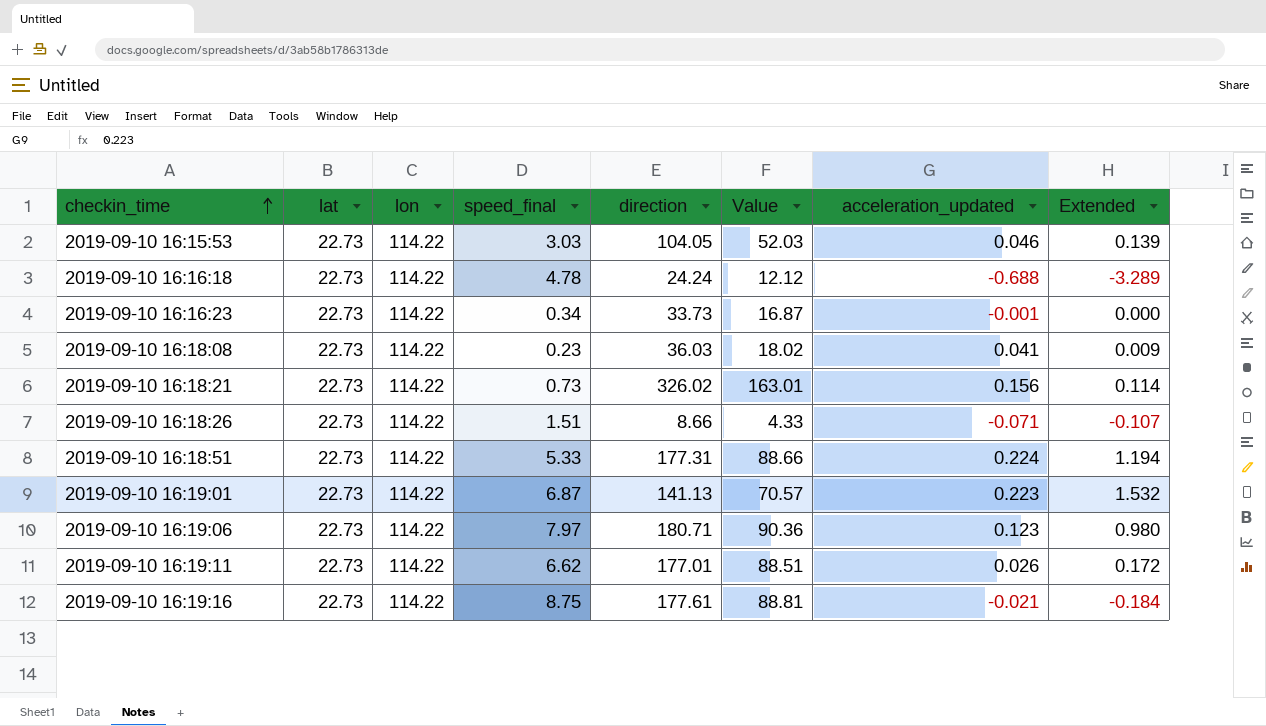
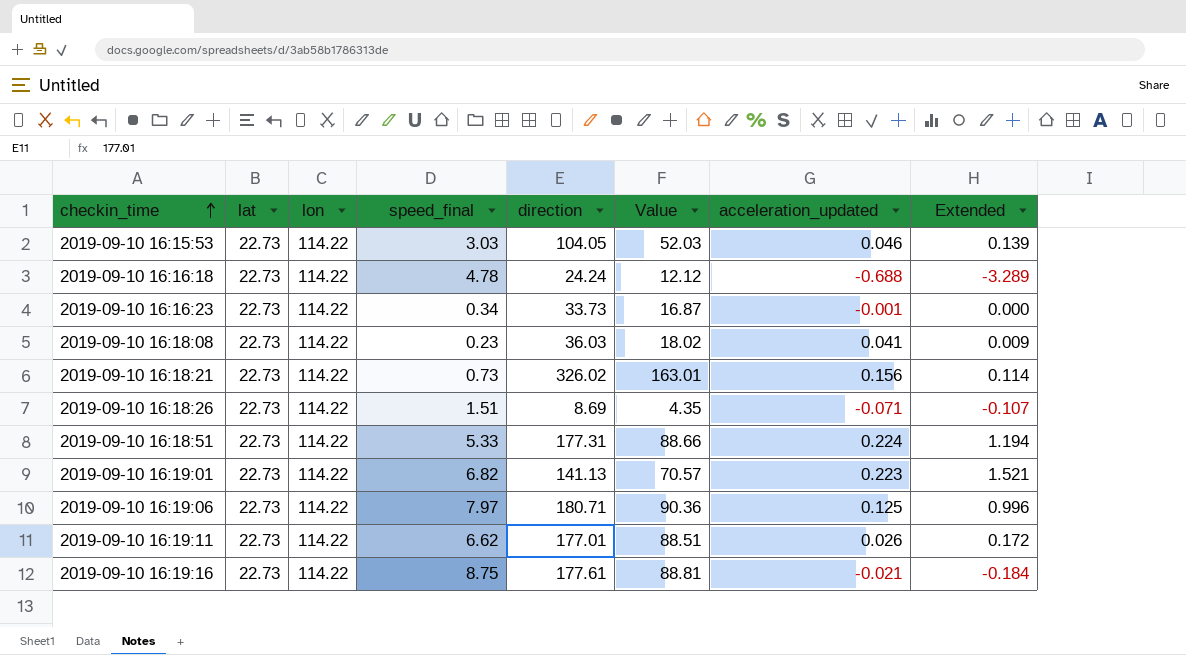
2019-09-10 16:18:26 | direction: 8.66 -> 8.69
2019-09-10 16:18:26 | Value: 4.33 -> 4.35
2019-09-10 16:19:01 | speed_final: 6.87 -> 6.82
2019-09-10 16:19:01 | Extended: 1.532 -> 1.521
2019-09-10 16:19:06 | acceleration_updated: 0.123 -> 0.125
2019-09-10 16:19:06 | Extended: 0.980 -> 0.996

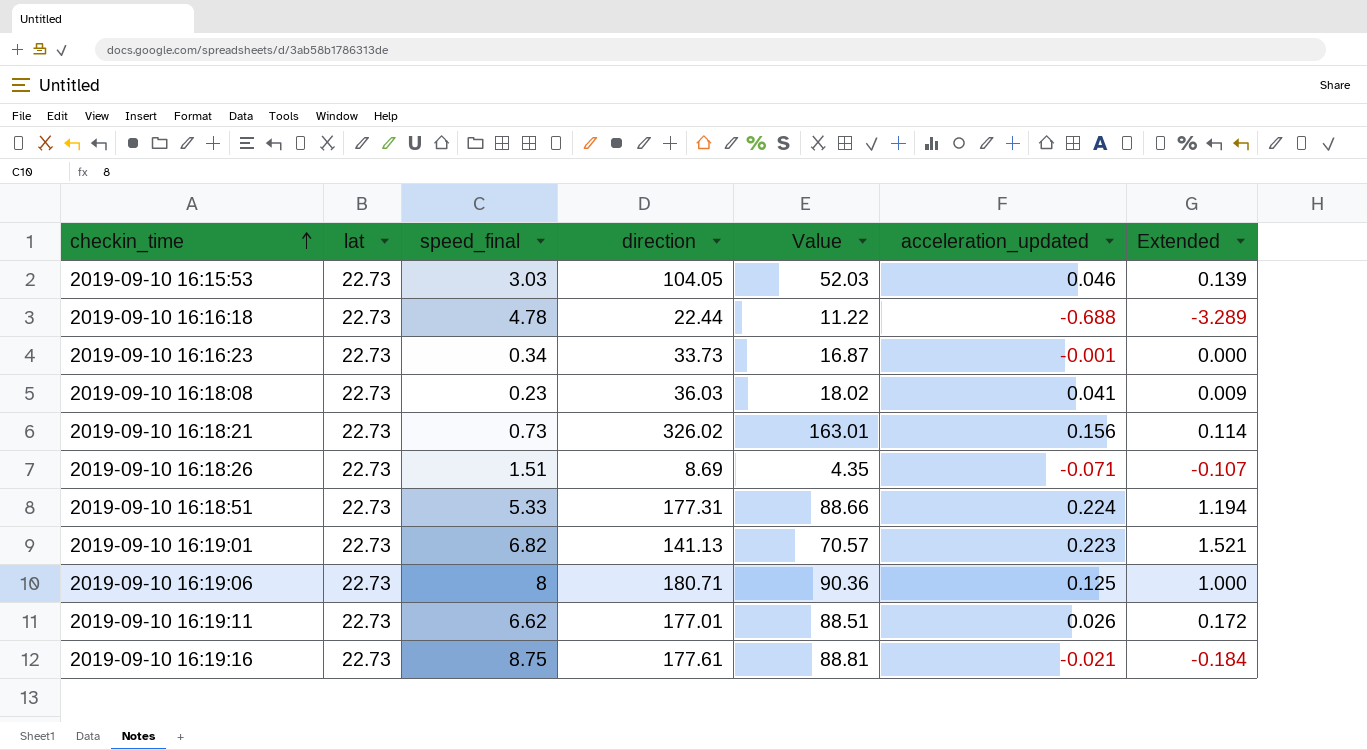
column lon | position: 3 -> none
2019-09-10 16:16:18 | direction: 24.24 -> 22.44
2019-09-10 16:16:18 | Value: 12.12 -> 11.22
2019-09-10 16:19:06 | speed_final: 7.97 -> 8
2019-09-10 16:19:06 | Extended: 0.996 -> 1.000

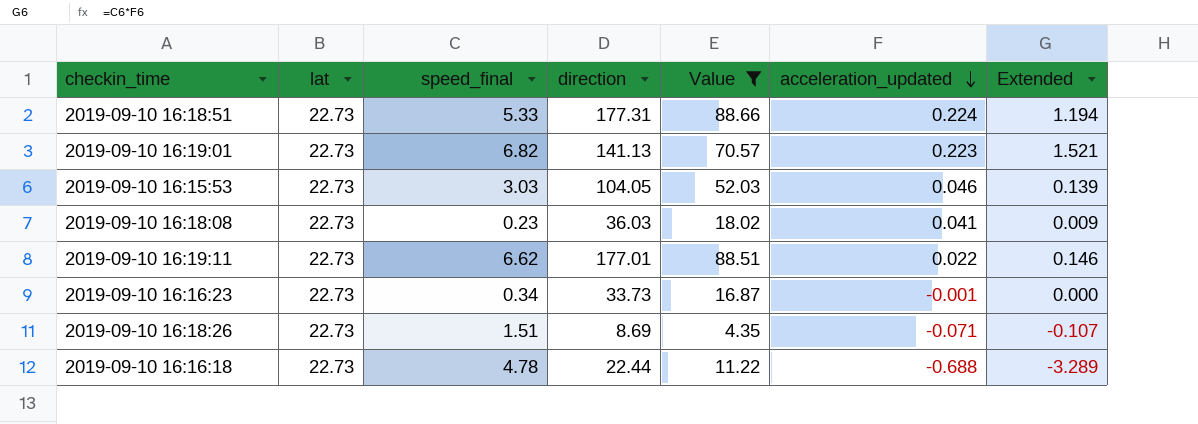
filter: none -> Value <= 88.66
row order: checkin_time ascending -> acceleration_updated descending
2019-09-10 16:19:11 | acceleration_updated: 0.026 -> 0.022
2019-09-10 16:19:11 | Extended: 0.172 -> 0.146

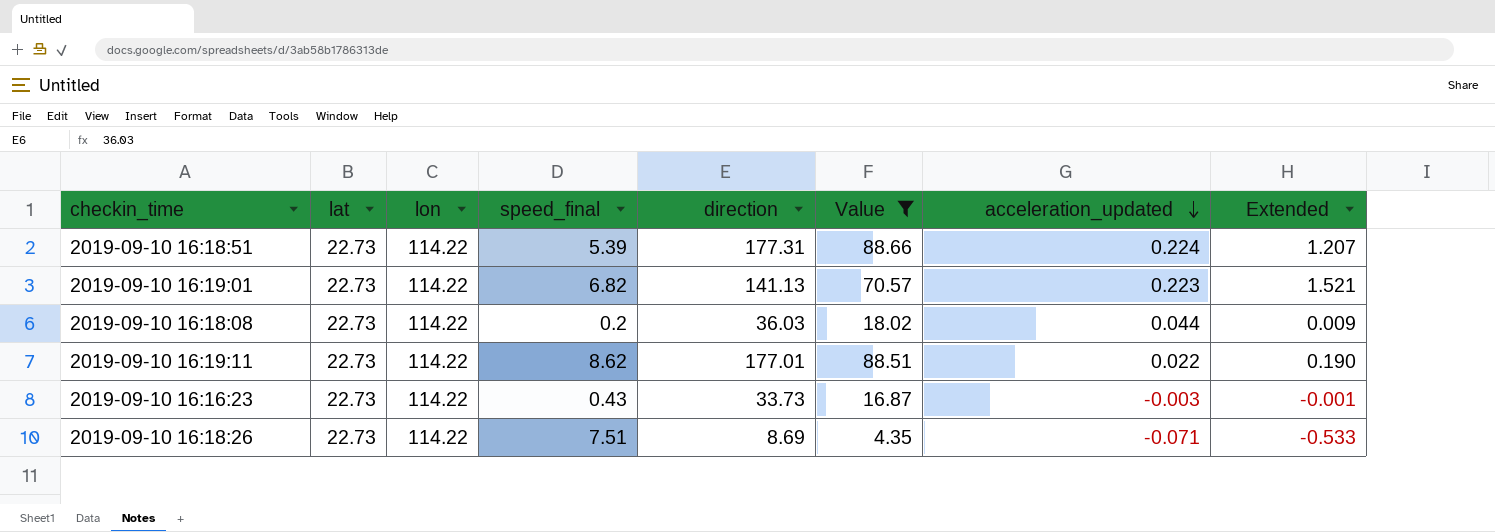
column lon | position: none -> 3
row 2019-09-10 16:15:53: 22.73 | 3.03 | 104.05 | 52.03 | 0.046 | 0.139 -> none
row 2019-09-10 16:16:18: 22.73 | 4.78 | 22.44 | 11.22 | -0.688 | -3.289 -> none
2019-09-10 16:18:51 | speed_final: 5.33 -> 5.39
2019-09-10 16:18:51 | Extended: 1.194 -> 1.207
2019-09-10 16:18:08 | speed_final: 0.23 -> 0.2
2019-09-10 16:18:08 | acceleration_updated: 0.041 -> 0.044
2019-09-10 16:19:11 | speed_final: 6.62 -> 8.62
2019-09-10 16:19:11 | Extended: 0.146 -> 0.190
2019-09-10 16:16:23 | speed_final: 0.34 -> 0.43
2019-09-10 16:16:23 | acceleration_updated: -0.001 -> -0.003
2019-09-10 16:16:23 | Extended: 0.000 -> -0.001
2019-09-10 16:18:26 | speed_final: 1.51 -> 7.51
2019-09-10 16:18:26 | Extended: -0.107 -> -0.533

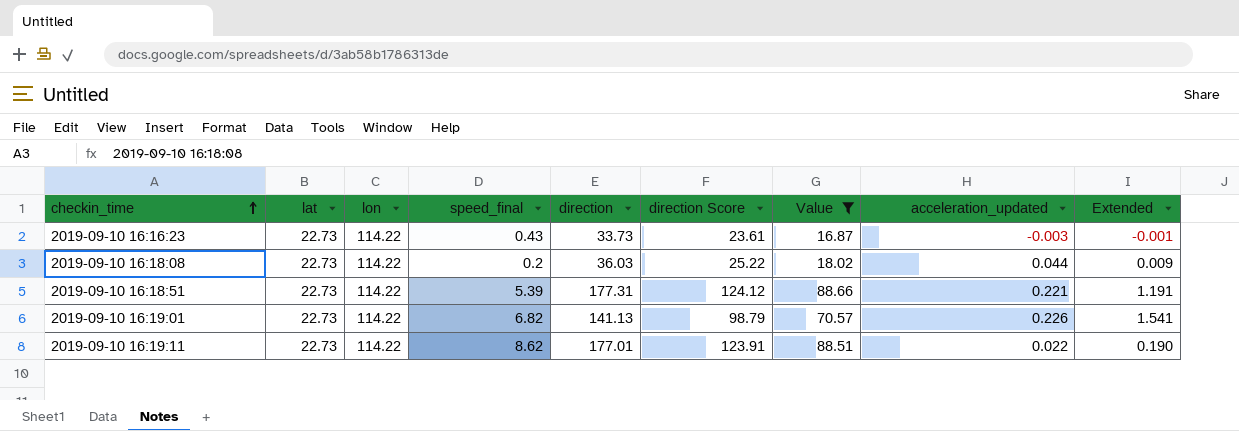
row order: acceleration_updated descending -> checkin_time ascending
column direction Score | formula: none -> [direction] * 0.7
row 2019-09-10 16:18:26: 22.73 | 114.22 | 7.51 | 8.69 | 4.35 | -0.071 | -0.533 -> none
2019-09-10 16:18:51 | acceleration_updated: 0.224 -> 0.221
2019-09-10 16:18:51 | Extended: 1.207 -> 1.191
2019-09-10 16:19:01 | acceleration_updated: 0.223 -> 0.226
2019-09-10 16:19:01 | Extended: 1.521 -> 1.541

